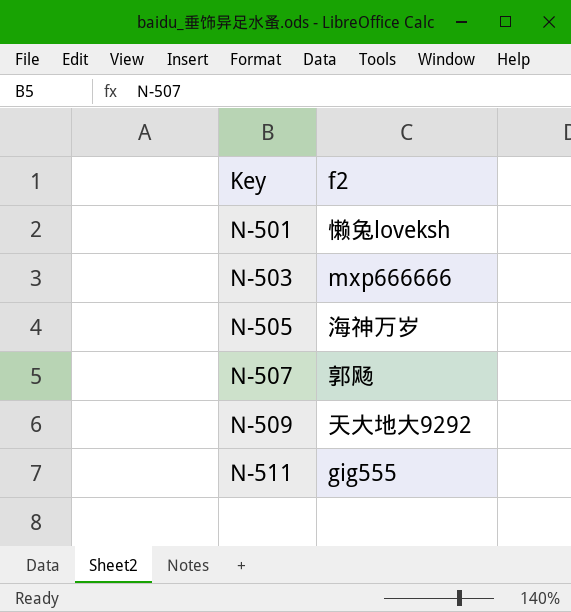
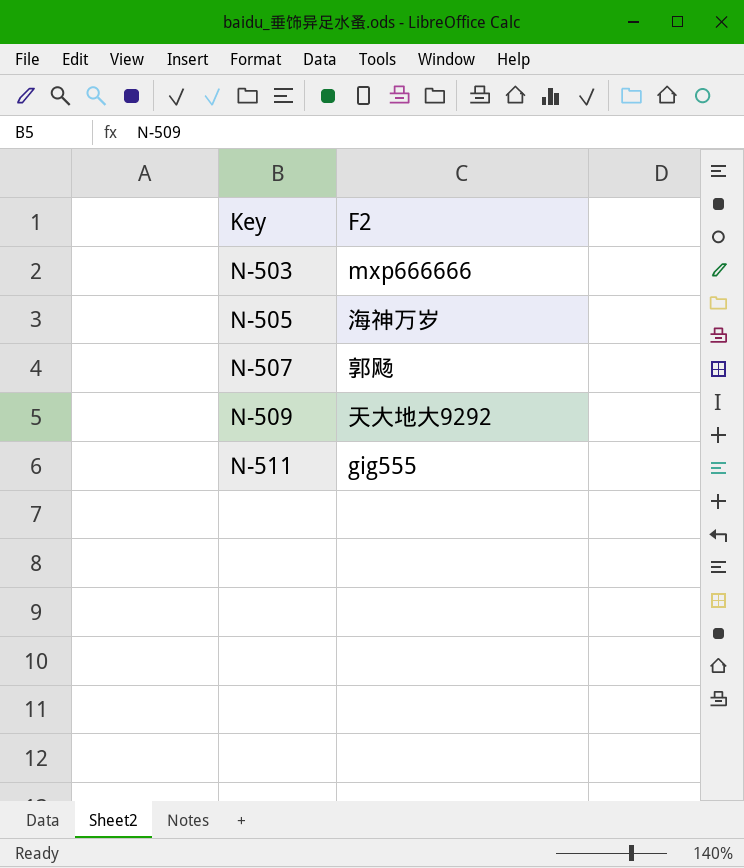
column name: f2 -> F2
row N-501: 懒兔loveksh -> none

